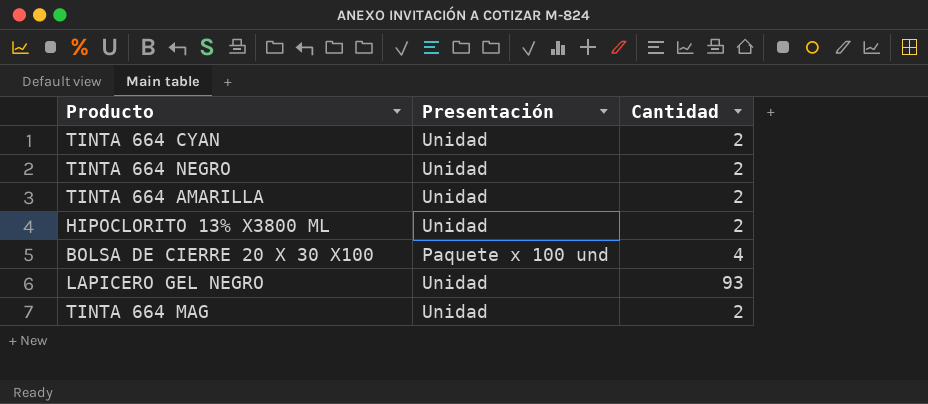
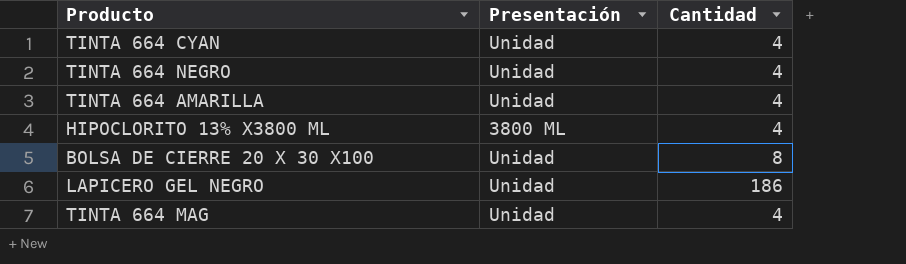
TINTA 664 CYAN | Cantidad: 2 -> 4
TINTA 664 NEGRO | Cantidad: 2 -> 4
TINTA 664 AMARILLA | Cantidad: 2 -> 4
HIPOCLORITO 13% X3800 ML | Presentación: Unidad -> 3800 ML
HIPOCLORITO 13% X3800 ML | Cantidad: 2 -> 4
BOLSA DE CIERRE 20 X 30 X100 | Presentación: Paquete x 100 und -> Unidad
BOLSA DE CIERRE 20 X 30 X100 | Cantidad: 4 -> 8
LAPICERO GEL NEGRO | Cantidad: 93 -> 186
TINTA 664 MAG | Cantidad: 2 -> 4

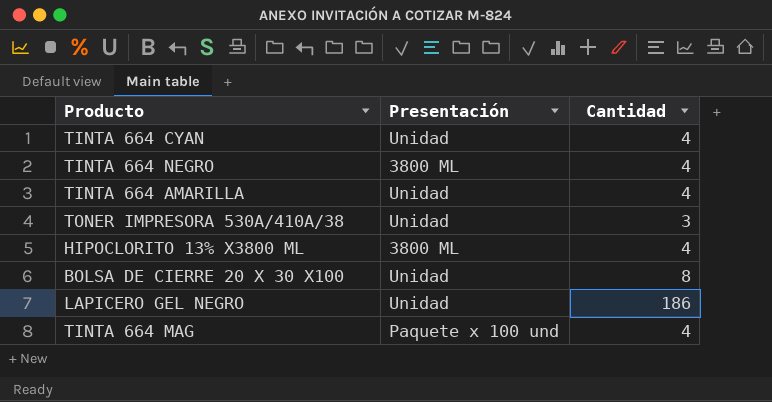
TINTA 664 NEGRO | Presentación: Unidad -> 3800 ML
row TONER IMPRESORA 530A/410A/38: none -> Unidad | 3
TINTA 664 MAG | Presentación: Unidad -> Paquete x 100 und

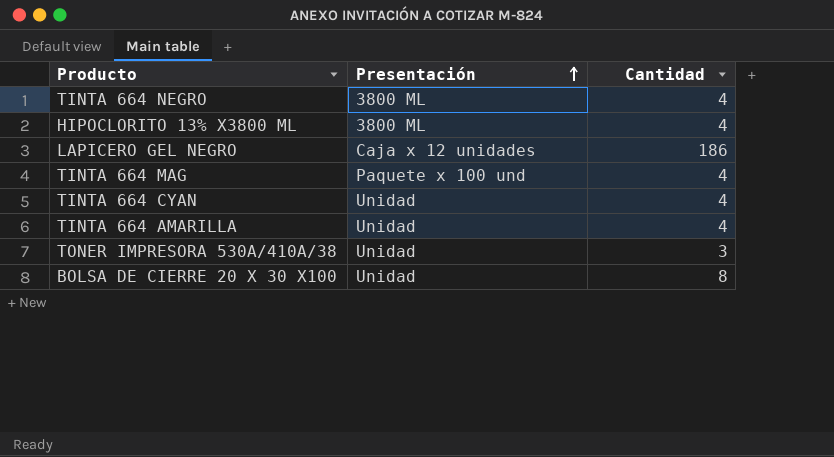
row order: none -> Presentación ascending
LAPICERO GEL NEGRO | Presentación: Unidad -> Caja x 12 unidades

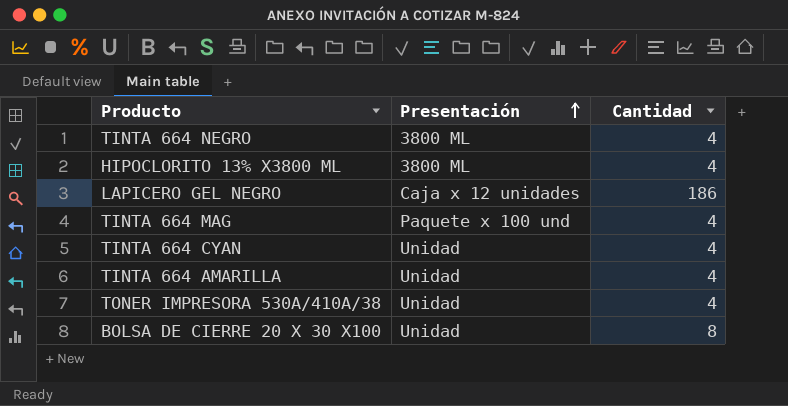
TONER IMPRESORA 530A/410A/38 | Cantidad: 3 -> 4

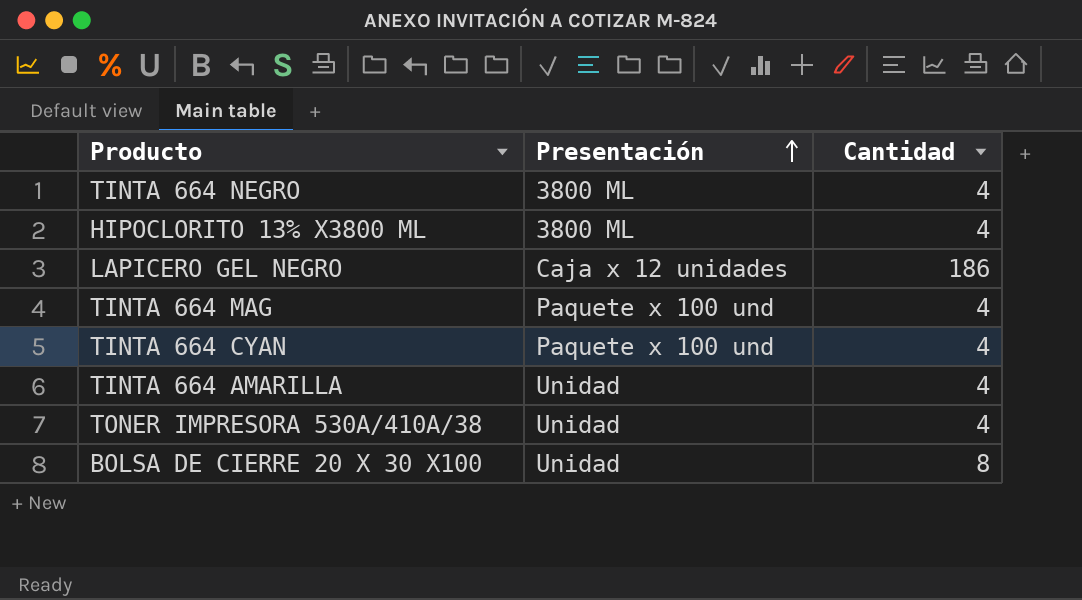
TINTA 664 CYAN | Presentación: Unidad -> Paquete x 100 und

